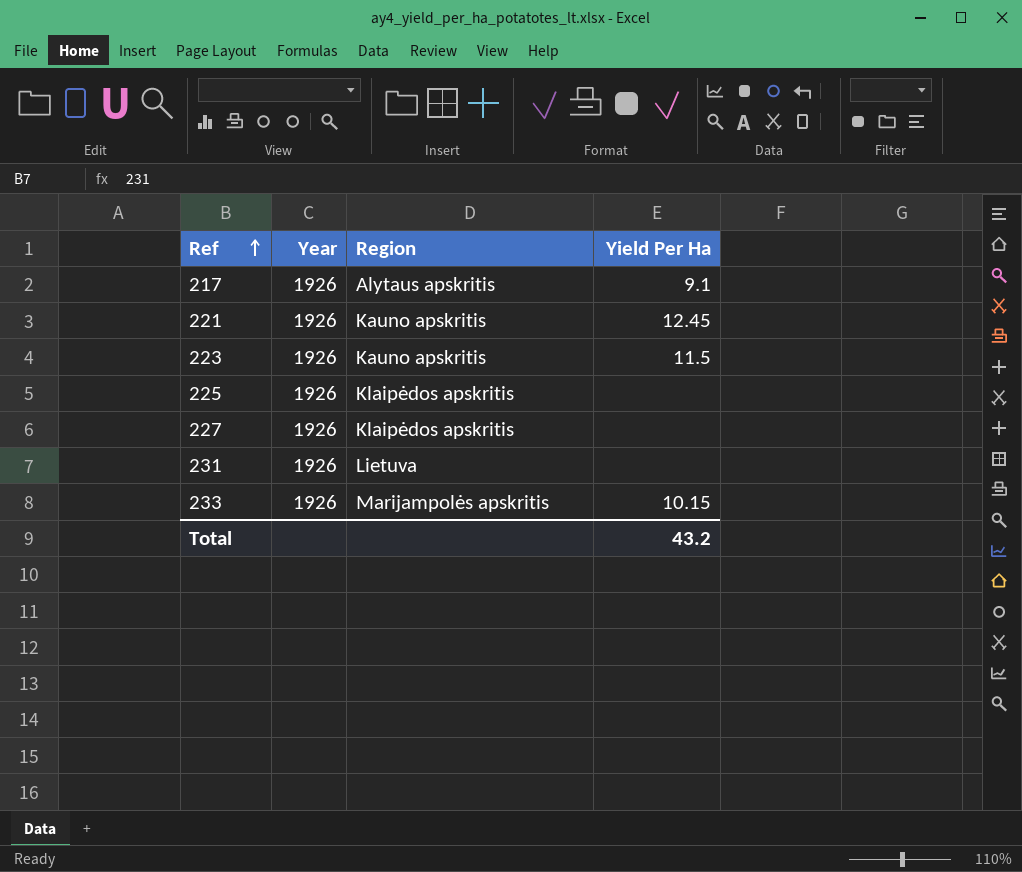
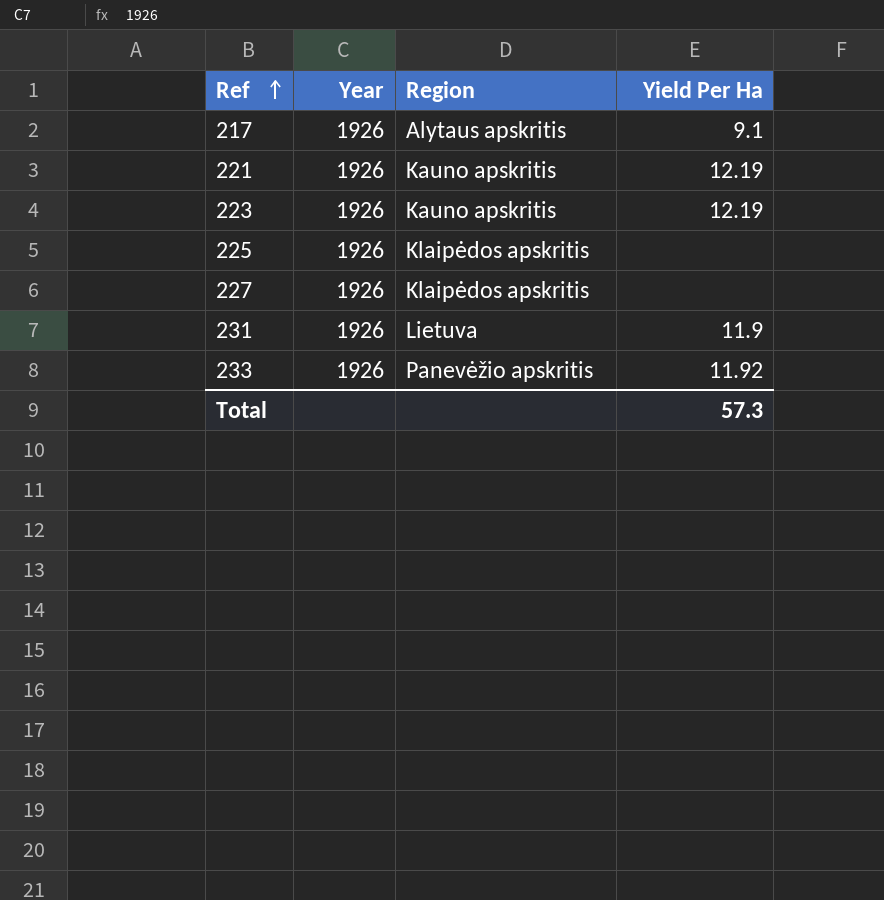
221 | Yield Per Ha: 12.45 -> 12.19
223 | Yield Per Ha: 11.5 -> 12.19
231 | Yield Per Ha: none -> 11.9
233 | Region: Marijampolės apskritis -> Panevėžio apskritis
233 | Yield Per Ha: 10.15 -> 11.92
Total | Yield Per Ha: 43.2 -> 57.3

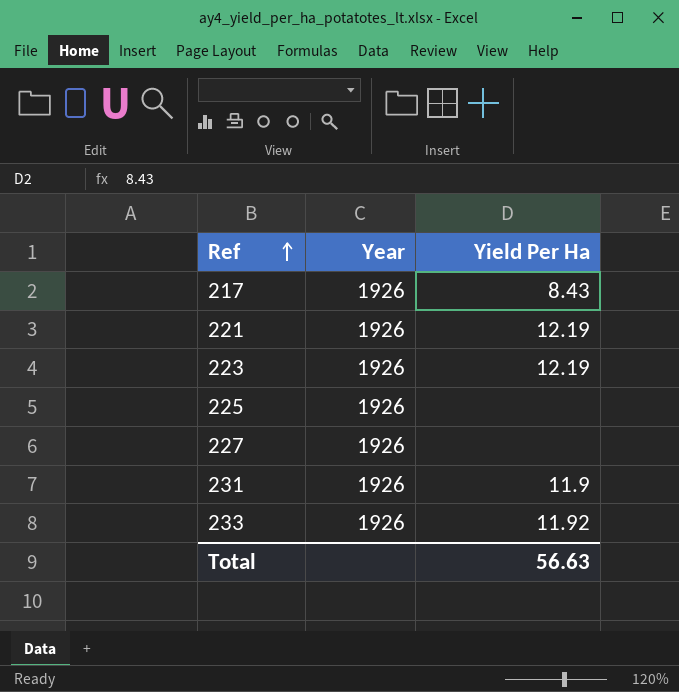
column Region | position: 3 -> none
217 | Yield Per Ha: 9.1 -> 8.43
Total | Yield Per Ha: 57.3 -> 56.63

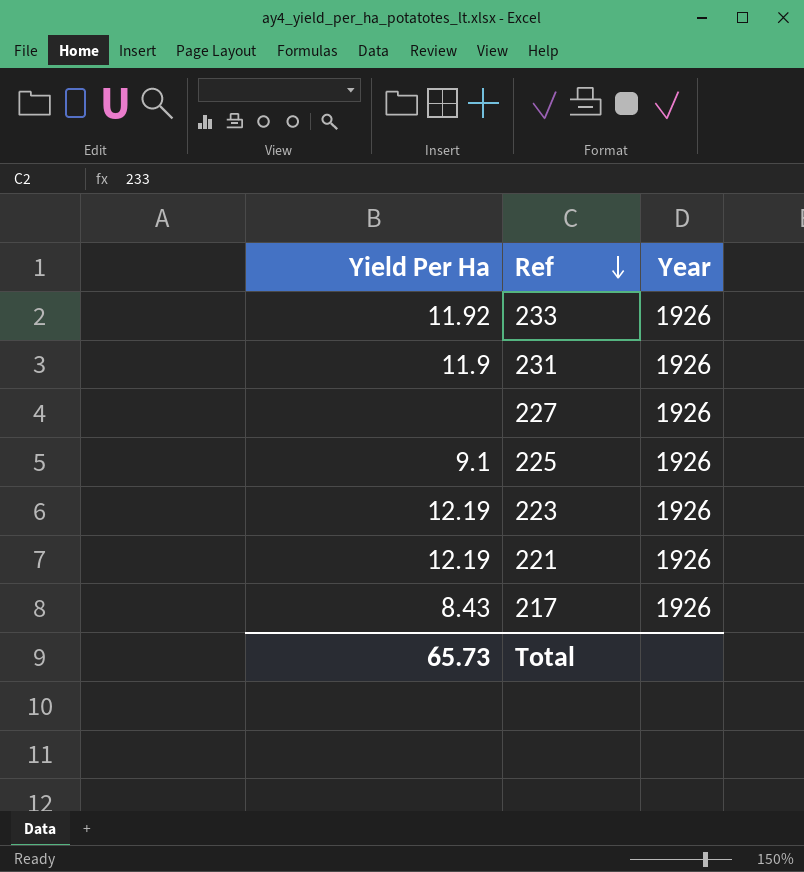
row order: Ref ascending -> Ref descending
column Yield Per Ha | position: 3 -> 1
225 | Yield Per Ha: none -> 9.1
Total | Yield Per Ha: 56.63 -> 65.73

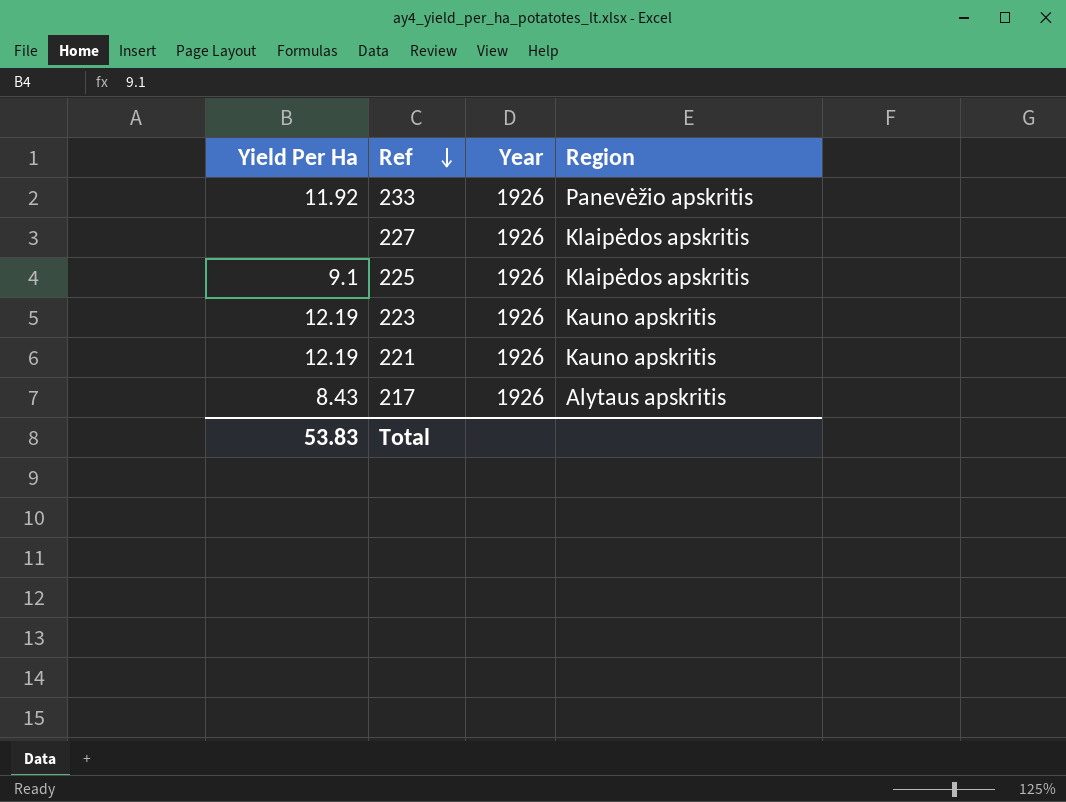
column Region | position: none -> 4
row 231: 11.9 | 1926 -> none
Total | Yield Per Ha: 65.73 -> 53.83

